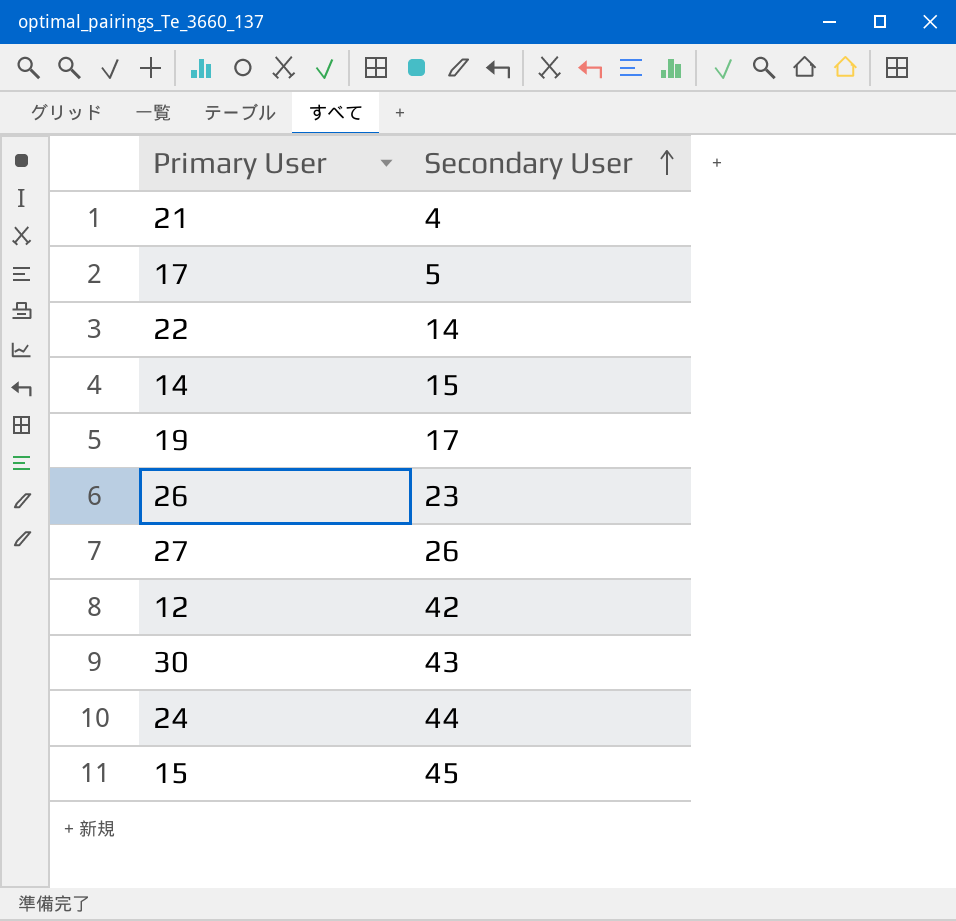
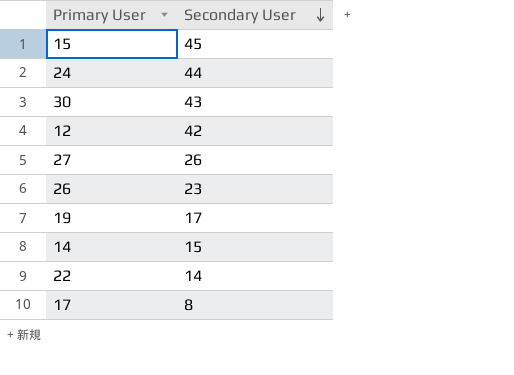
row order: Secondary User ascending -> Secondary User descending
row 21: 4 -> none
17 | Secondary User: 5 -> 8

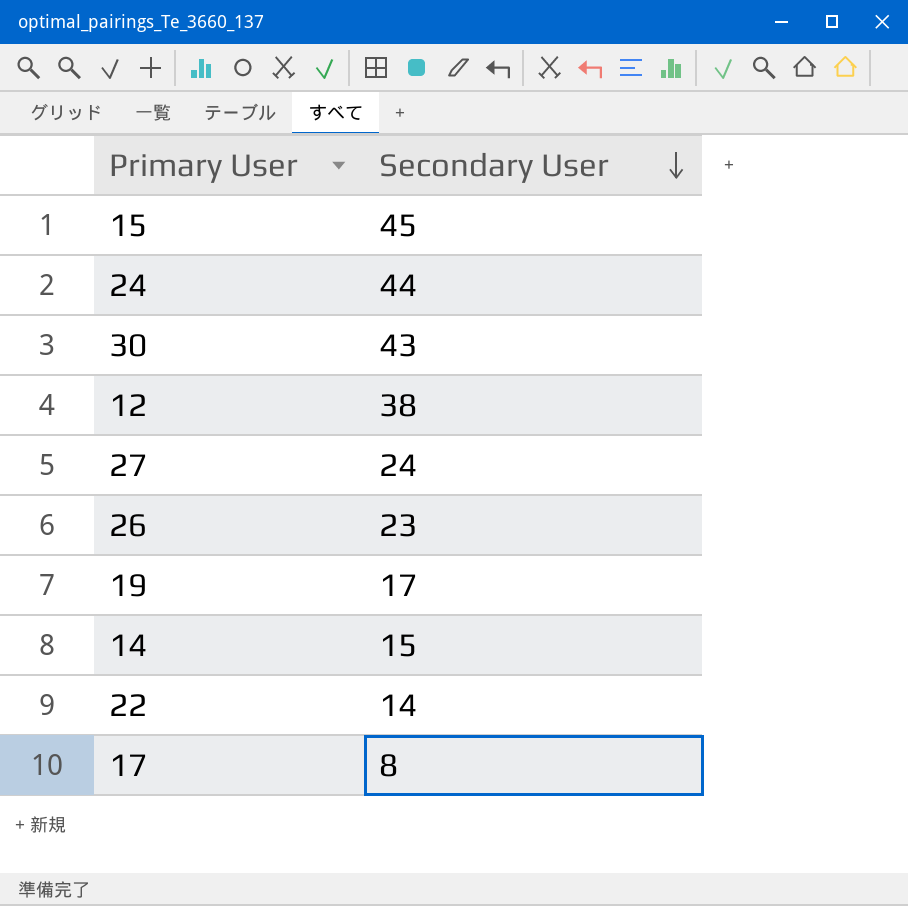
12 | Secondary User: 42 -> 38
27 | Secondary User: 26 -> 24

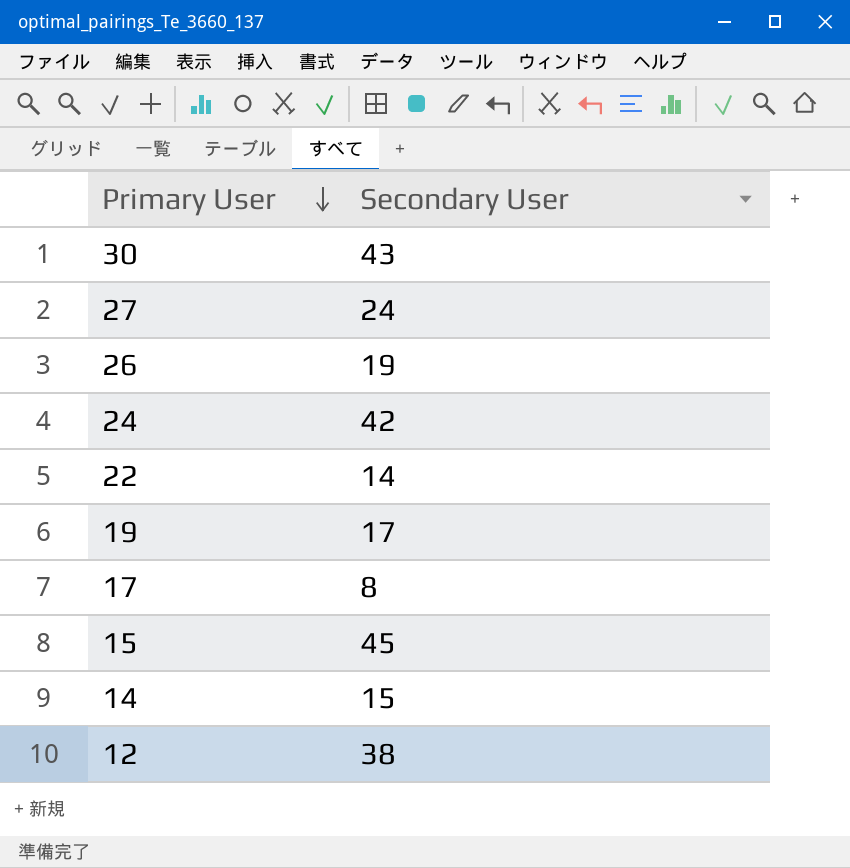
row order: Secondary User descending -> Primary User descending
26 | Secondary User: 23 -> 19
24 | Secondary User: 44 -> 42

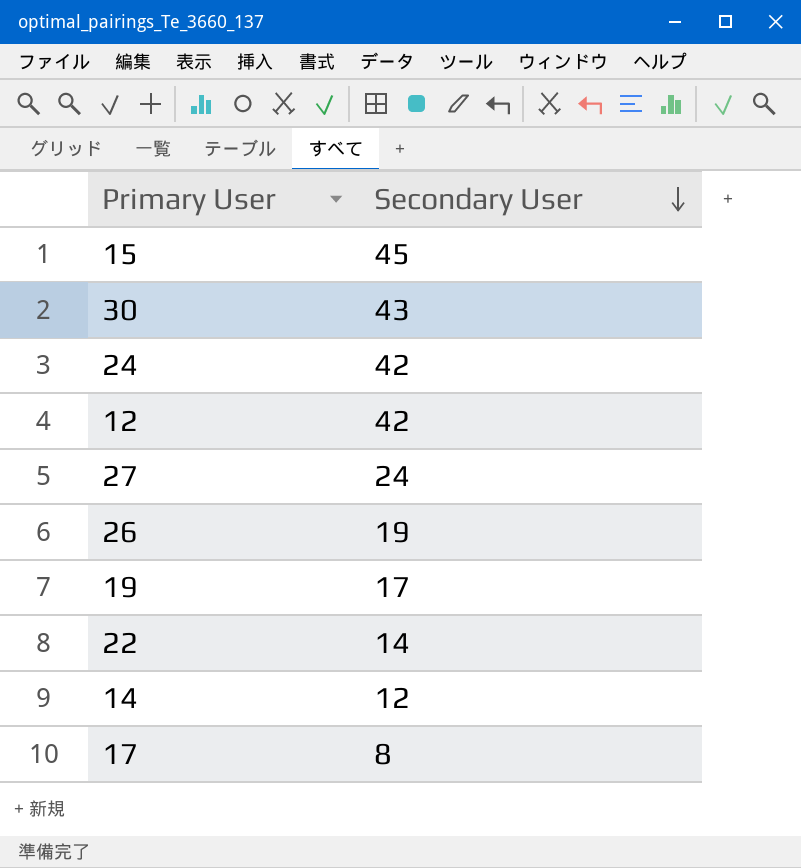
row order: Primary User descending -> Secondary User descending
12 | Secondary User: 38 -> 42
14 | Secondary User: 15 -> 12

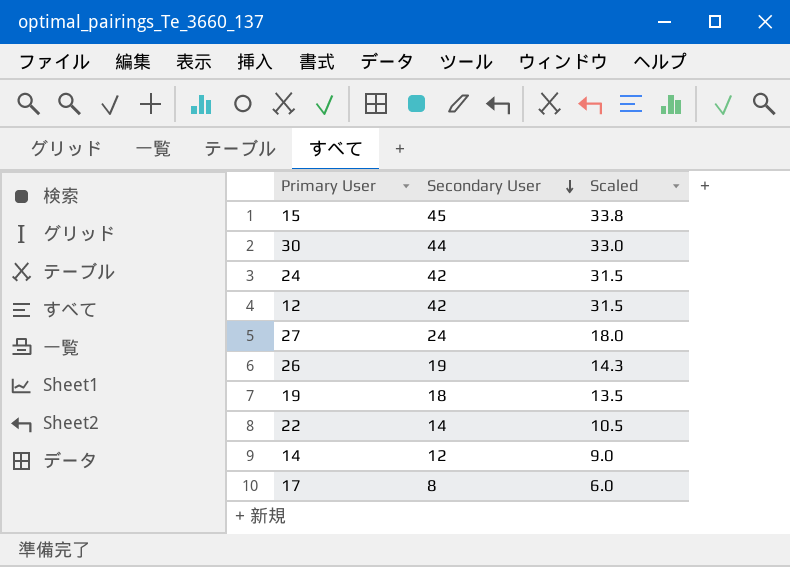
column Scaled | formula: none -> [Secondary User] * 0.75
30 | Secondary User: 43 -> 44
19 | Secondary User: 17 -> 18

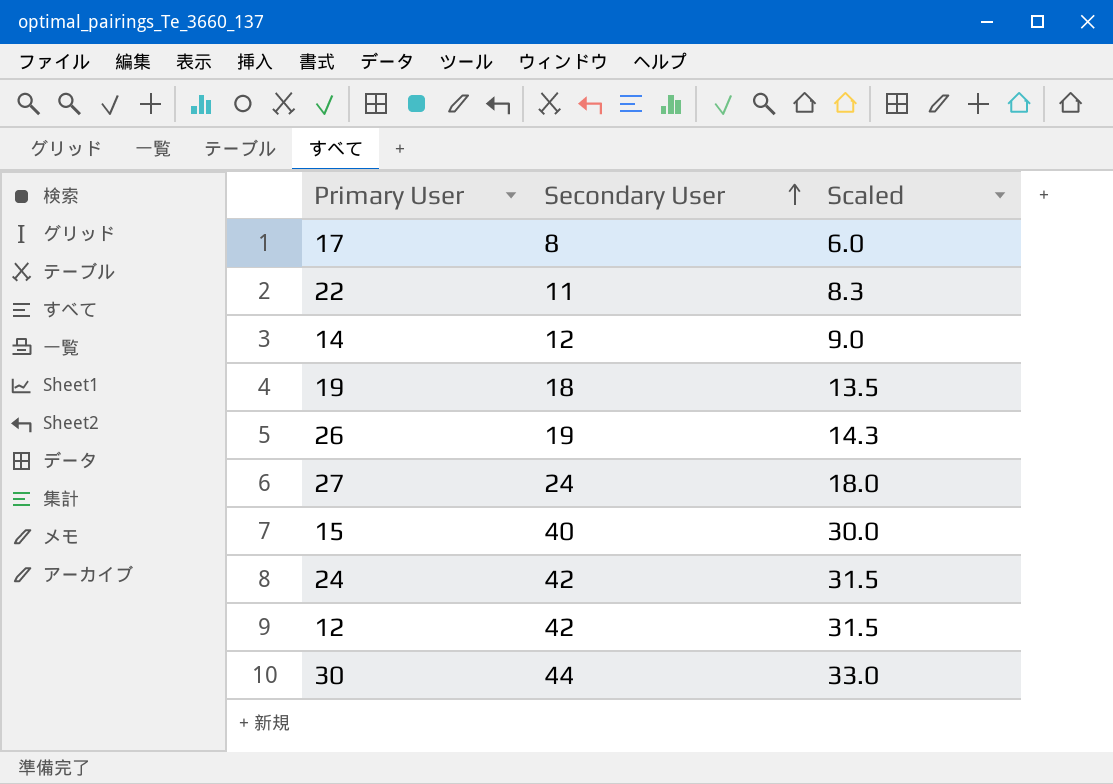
row order: Secondary User descending -> Secondary User ascending
22 | Secondary User: 14 -> 11
22 | Scaled: 10.5 -> 8.3
15 | Secondary User: 45 -> 40
15 | Scaled: 33.8 -> 30.0

